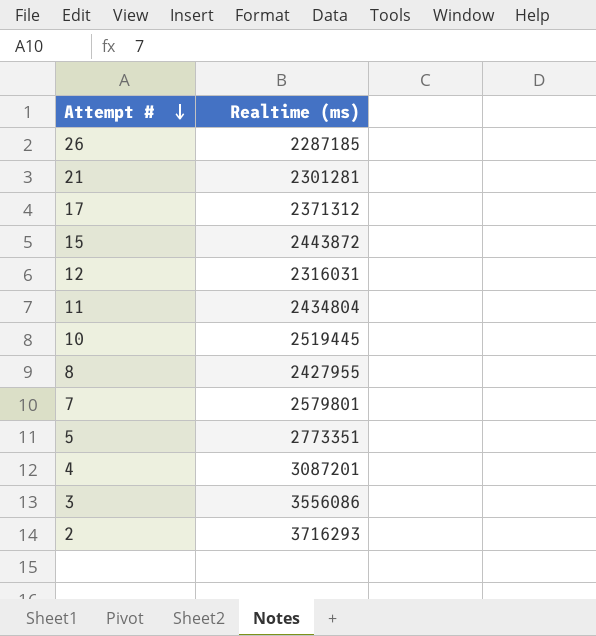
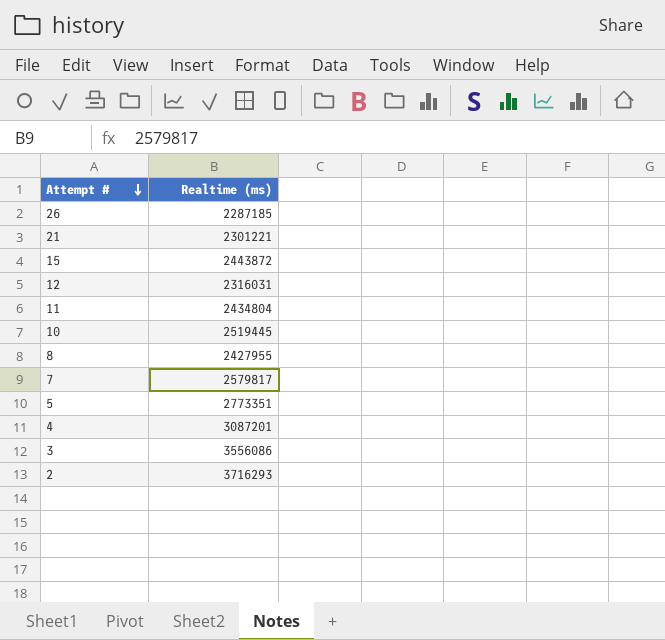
row 17: 2371312 -> none
21 | Realtime (ms): 2301281 -> 2301221
7 | Realtime (ms): 2579801 -> 2579817

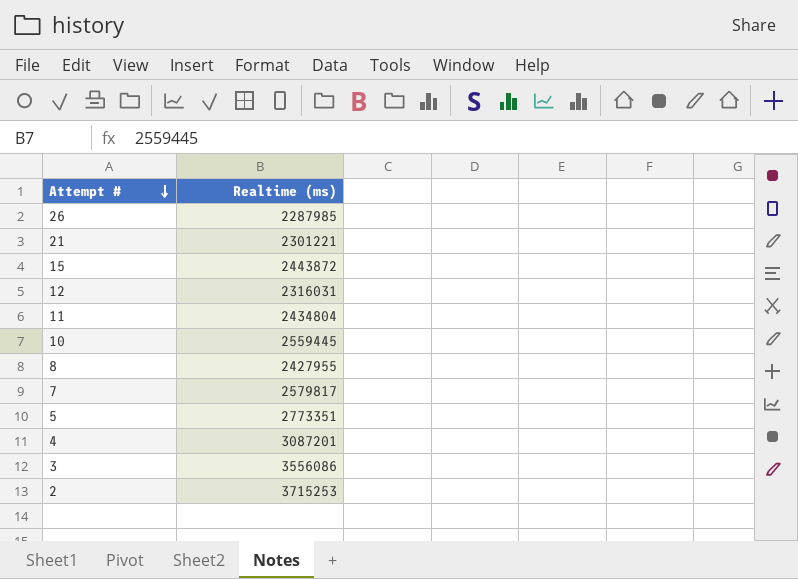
26 | Realtime (ms): 2287185 -> 2287985
10 | Realtime (ms): 2519445 -> 2559445
2 | Realtime (ms): 3716293 -> 3715253

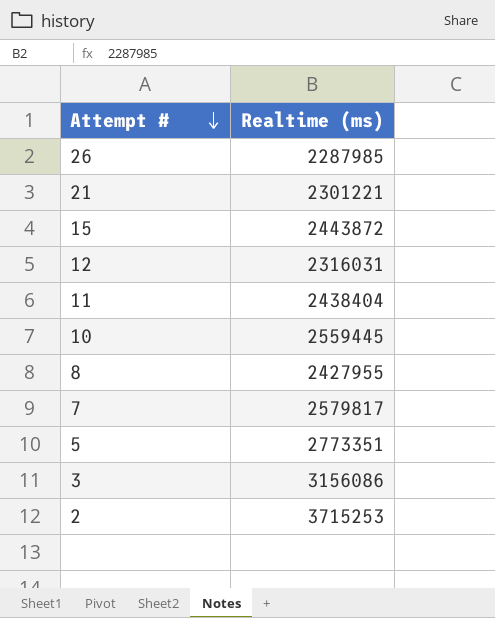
row 4: 3087201 -> none
11 | Realtime (ms): 2434804 -> 2438404
3 | Realtime (ms): 3556086 -> 3156086

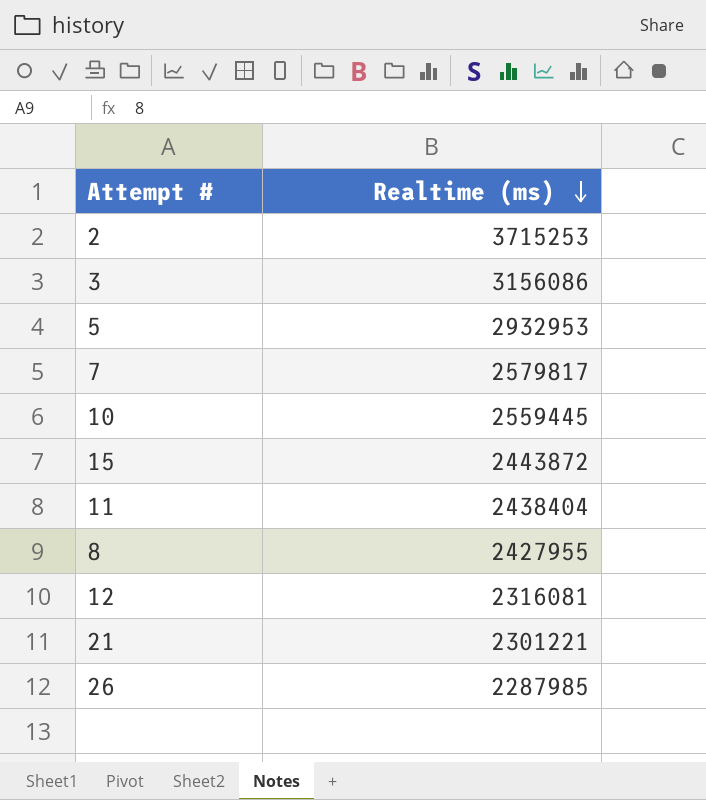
row order: Attempt # descending -> Realtime (ms) descending
5 | Realtime (ms): 2773351 -> 2932953
12 | Realtime (ms): 2316031 -> 2316081

